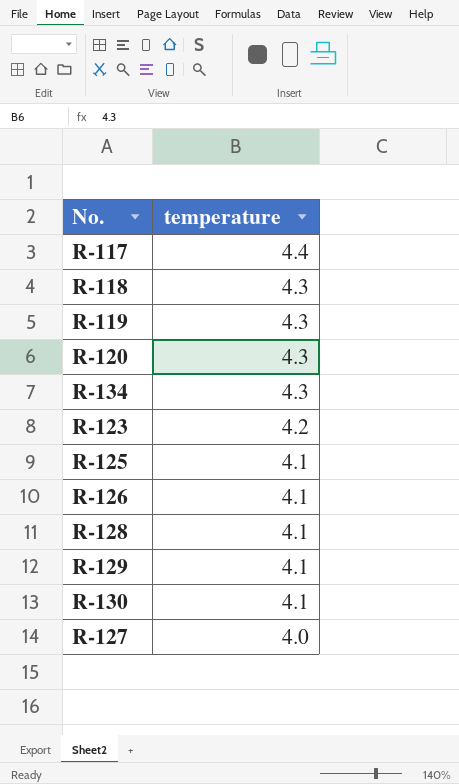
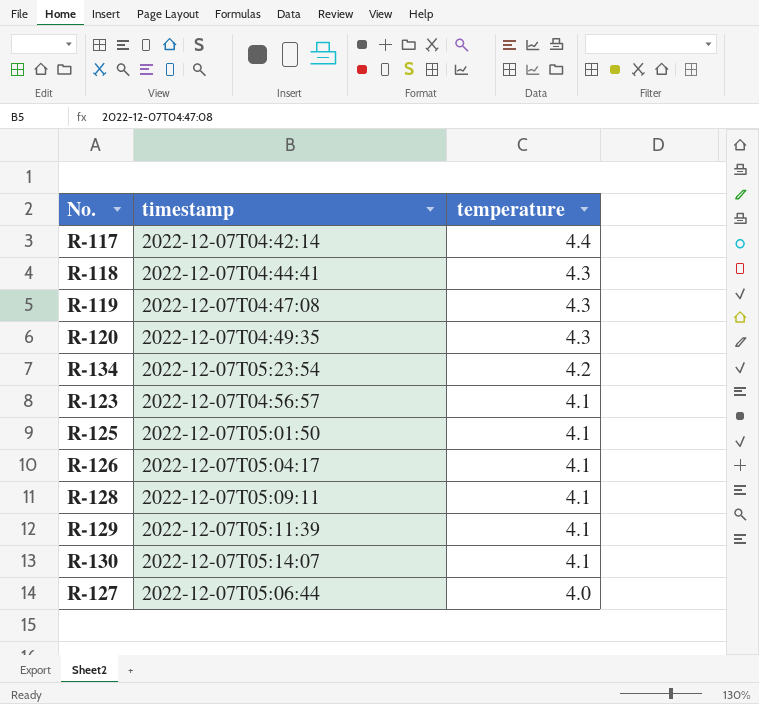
column timestamp | position: none -> 2
R-134 | temperature: 4.3 -> 4.2
R-123 | temperature: 4.2 -> 4.1

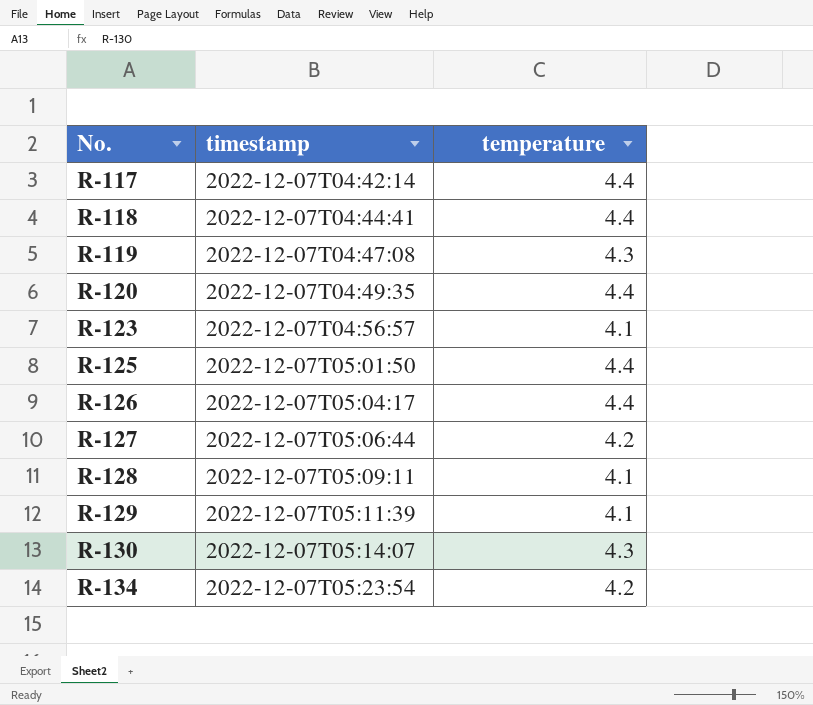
row order: temperature descending -> No. ascending
R-118 | temperature: 4.3 -> 4.4
R-120 | temperature: 4.3 -> 4.4
R-125 | temperature: 4.1 -> 4.4
R-126 | temperature: 4.1 -> 4.4
R-127 | temperature: 4.0 -> 4.2
R-130 | temperature: 4.1 -> 4.3

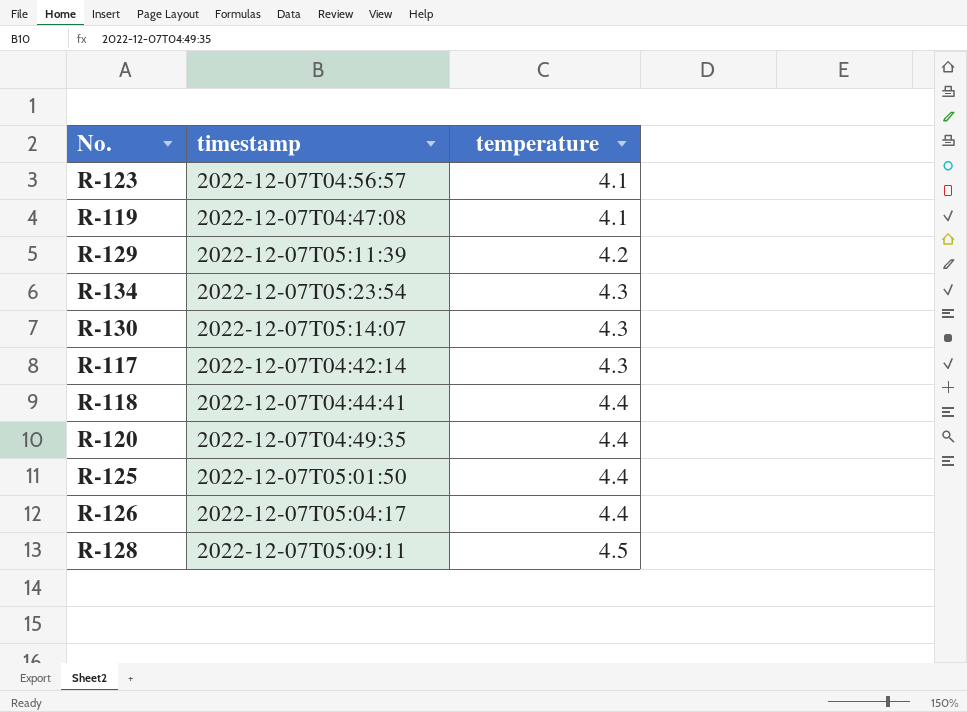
row order: No. ascending -> temperature ascending
row R-127: 2022-12-07T05:06:44 | 4.2 -> none
R-119 | temperature: 4.3 -> 4.1
R-129 | temperature: 4.1 -> 4.2
R-134 | temperature: 4.2 -> 4.3
R-117 | temperature: 4.4 -> 4.3
R-128 | temperature: 4.1 -> 4.5

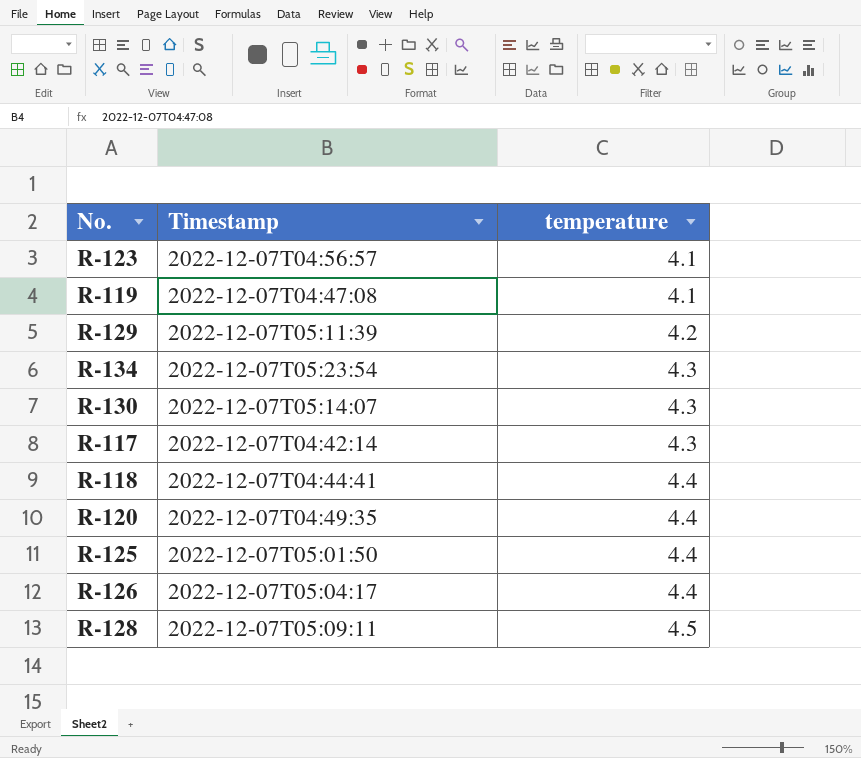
column name: timestamp -> Timestamp

